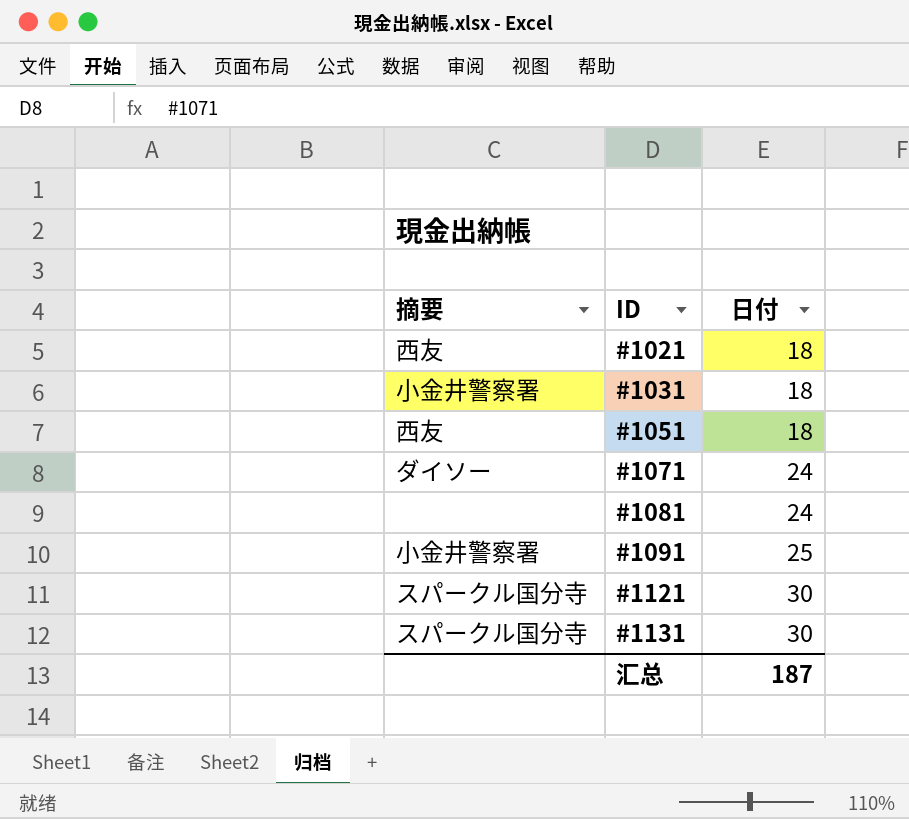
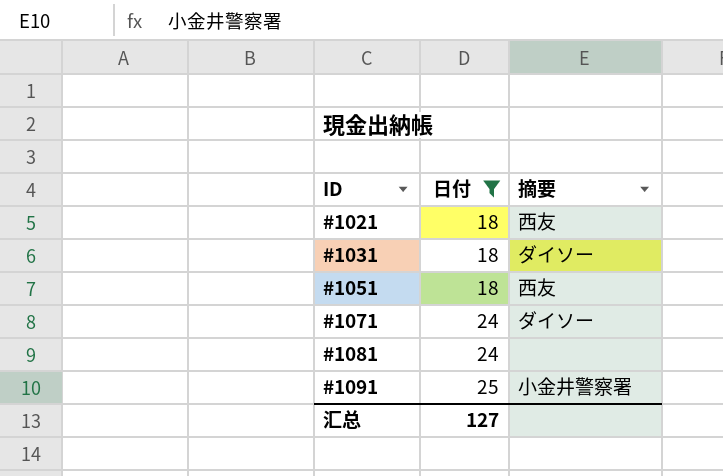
filter: none -> 日付 != 30
column 摘要 | position: 1 -> 3
#1031 | 摘要: 小金井警察署 -> ダイソー
汇总 | 日付: 187 -> 127

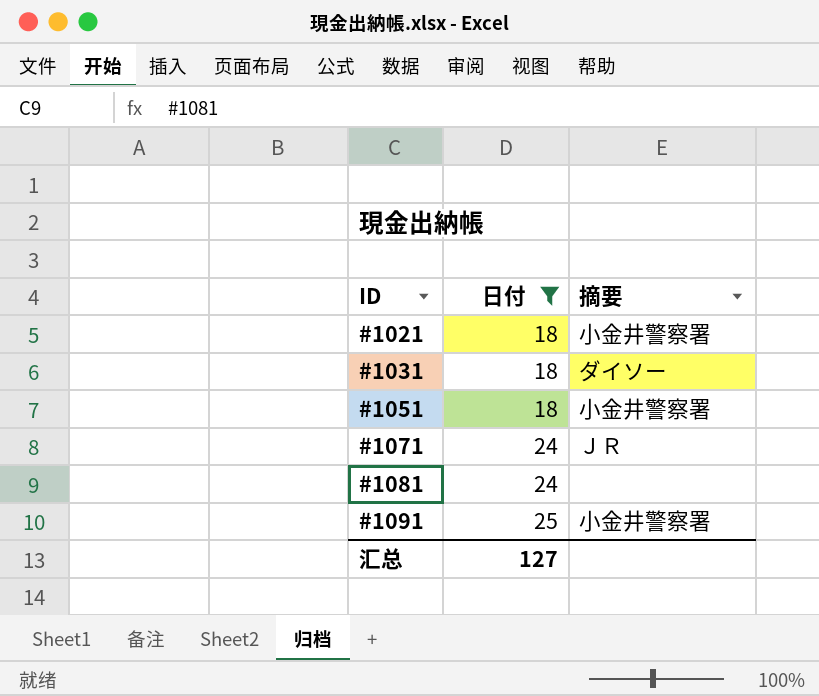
#1021 | 摘要: 西友 -> 小金井警察署
#1051 | 摘要: 西友 -> 小金井警察署
#1071 | 摘要: ダイソー -> ＪＲ

